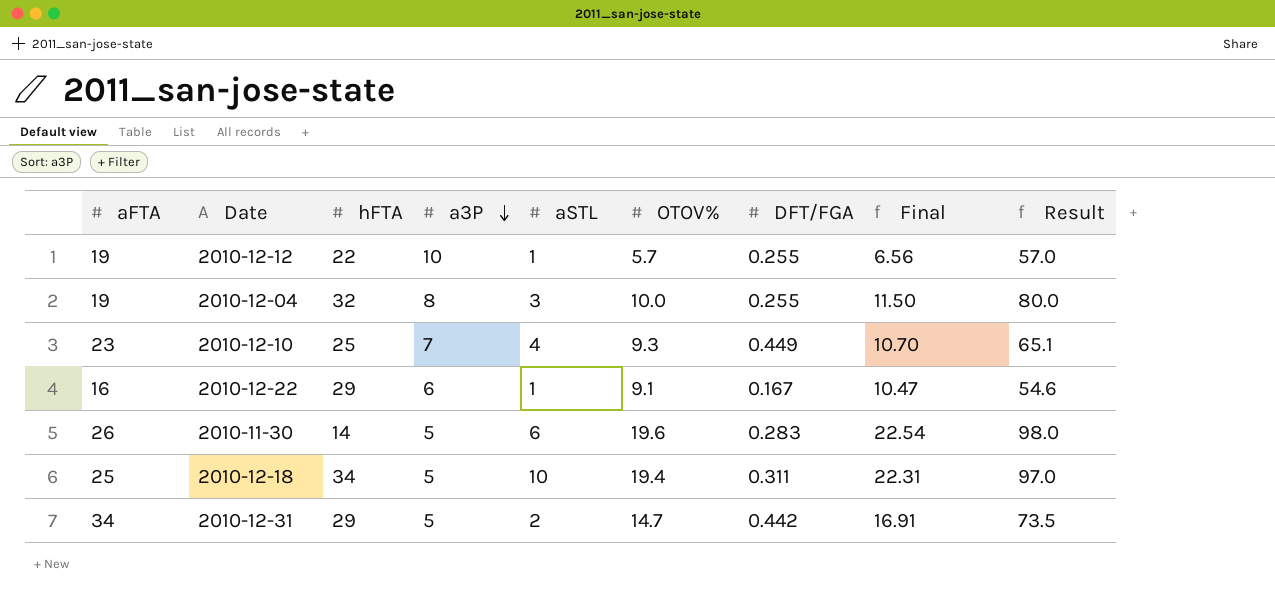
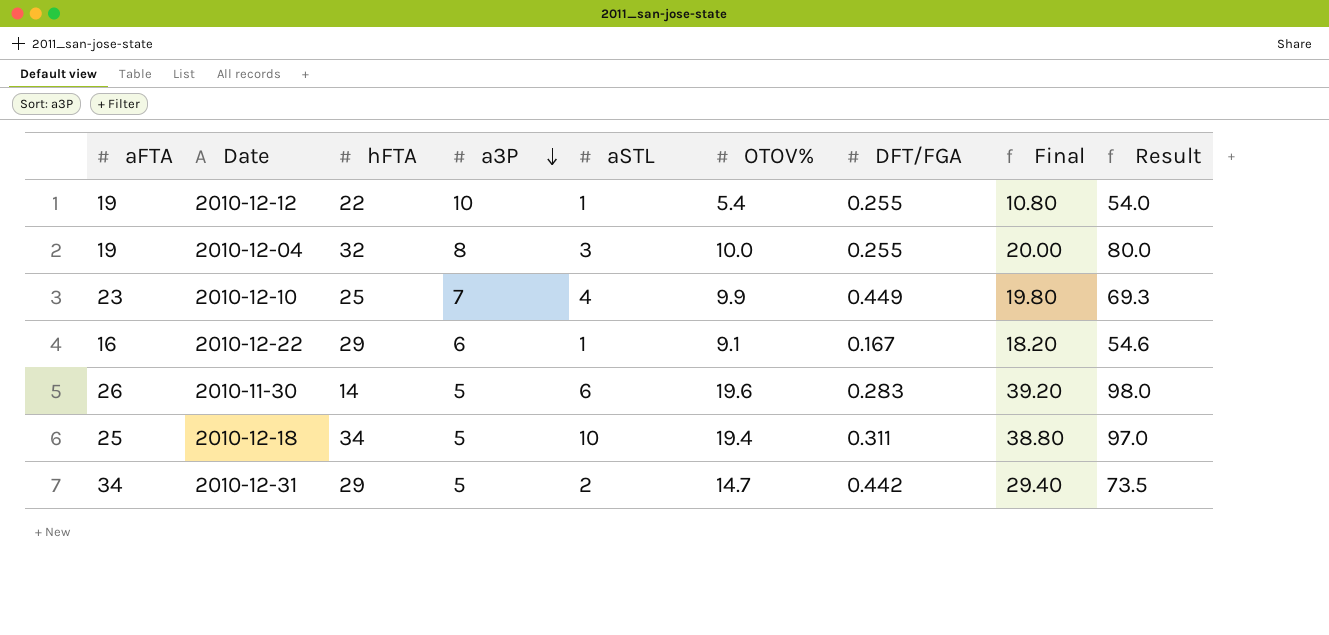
column Final | formula: [OTOV%] * 1.15 -> [OTOV%] * 2
2010-12-12 | OTOV%: 5.7 -> 5.4
2010-12-12 | Result: 57.0 -> 54.0
2010-12-10 | OTOV%: 9.3 -> 9.9
2010-12-10 | Result: 65.1 -> 69.3

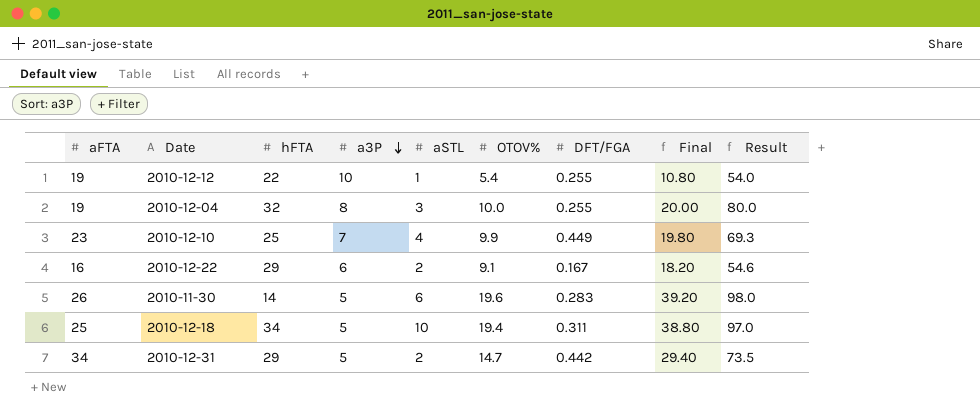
2010-12-22 | aSTL: 1 -> 2

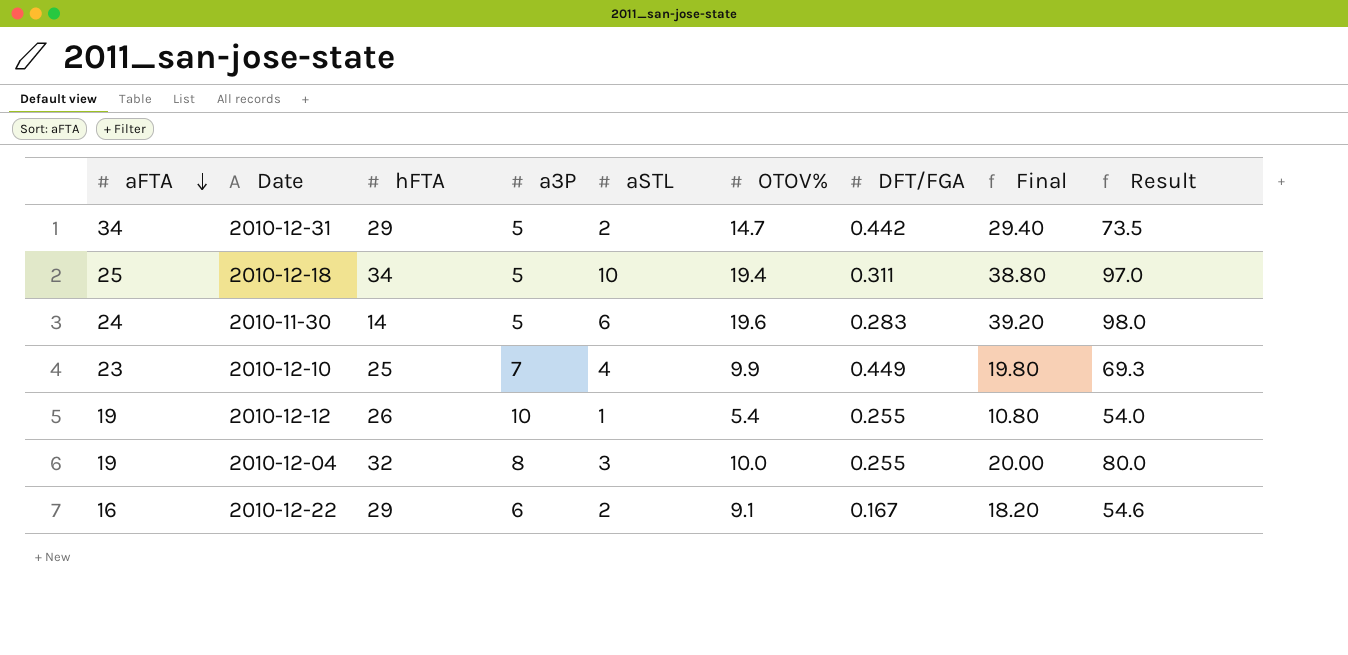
row order: a3P descending -> aFTA descending
2010-11-30 | aFTA: 26 -> 24
2010-12-12 | hFTA: 22 -> 26

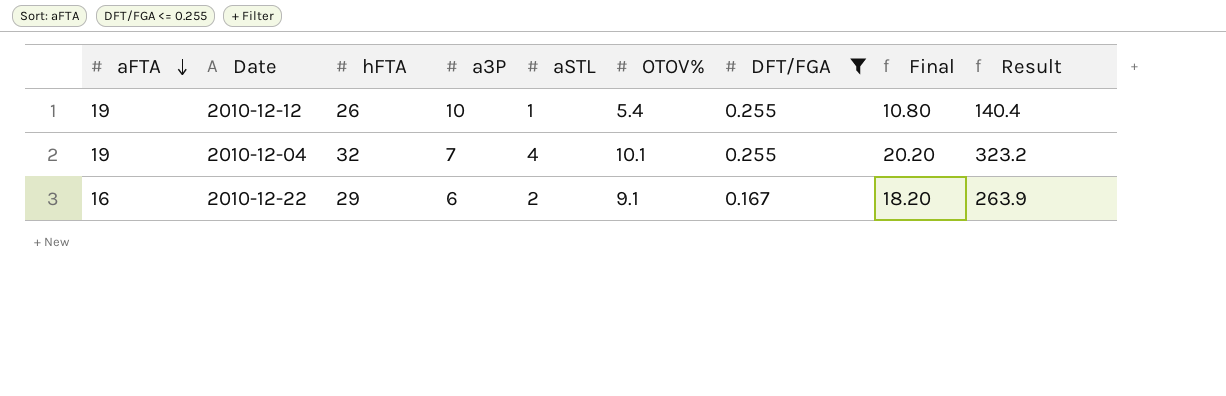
filter: none -> DFT/FGA <= 0.255
column Result | formula: [a3P] * [OTOV%] -> [hFTA] * [OTOV%]
2010-12-04 | a3P: 8 -> 7
2010-12-04 | aSTL: 3 -> 4
2010-12-04 | OTOV%: 10.0 -> 10.1
2010-12-04 | Final: 20.00 -> 20.20

